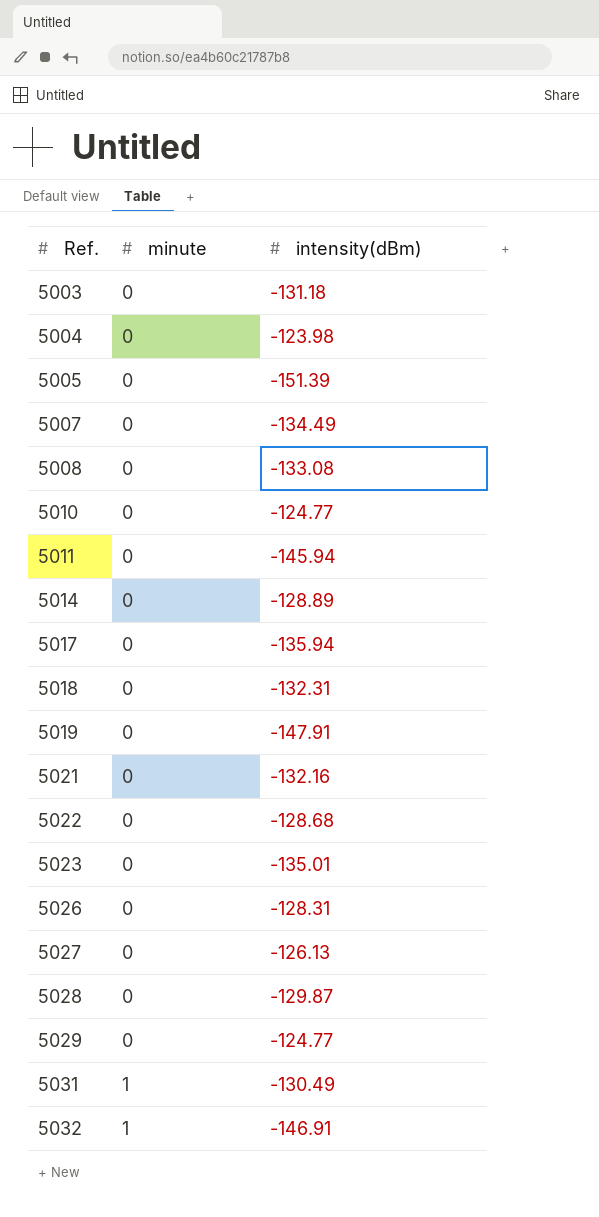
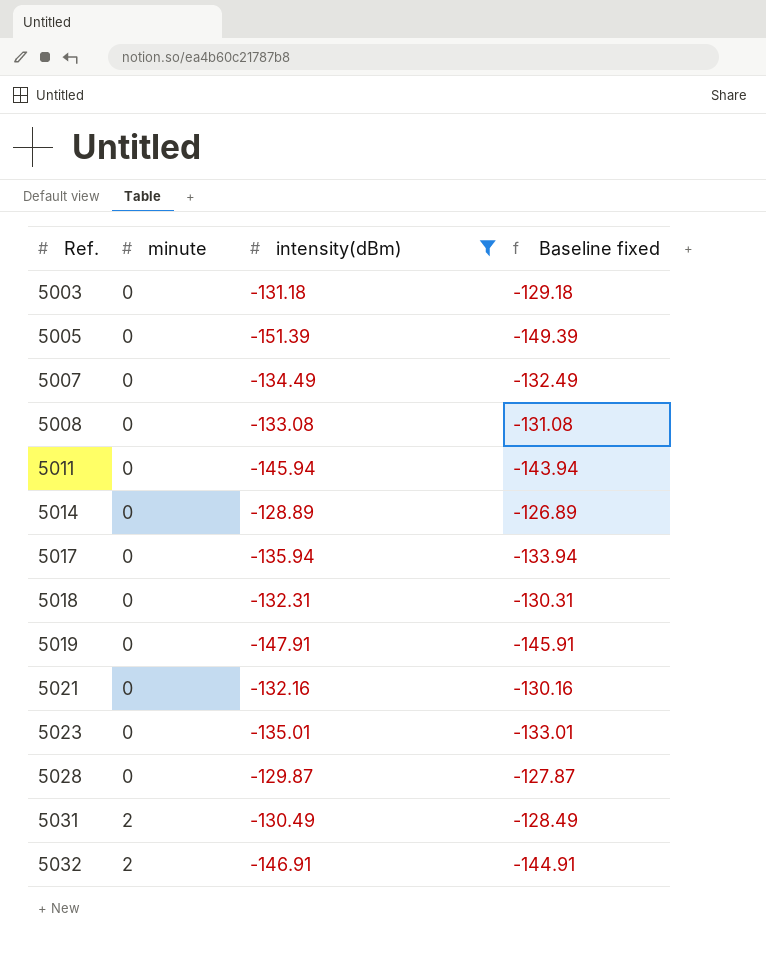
filter: none -> intensity(dBm) <= -128.89
column Baseline fixed | formula: none -> [intensity(dBm)] + 2
5031 | minute: 1 -> 2
5032 | minute: 1 -> 2

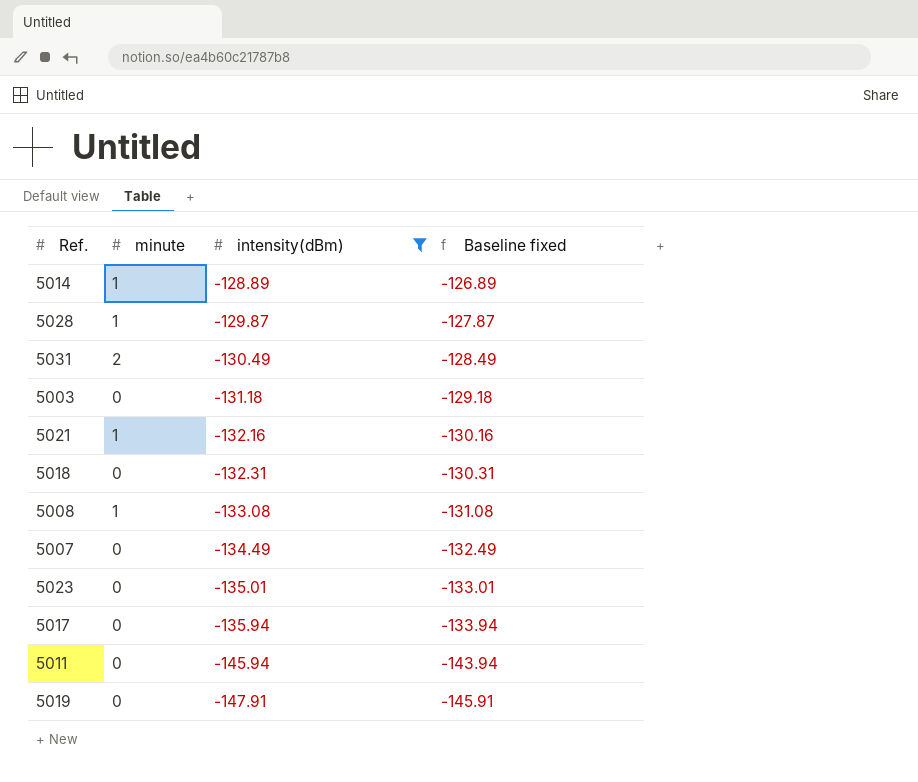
row order: Ref. ascending -> intensity(dBm) descending
row 5005: 0 | -151.39 | -149.39 -> none
row 5032: 2 | -146.91 | -144.91 -> none
5014 | minute: 0 -> 1
5028 | minute: 0 -> 1
5021 | minute: 0 -> 1
5008 | minute: 0 -> 1

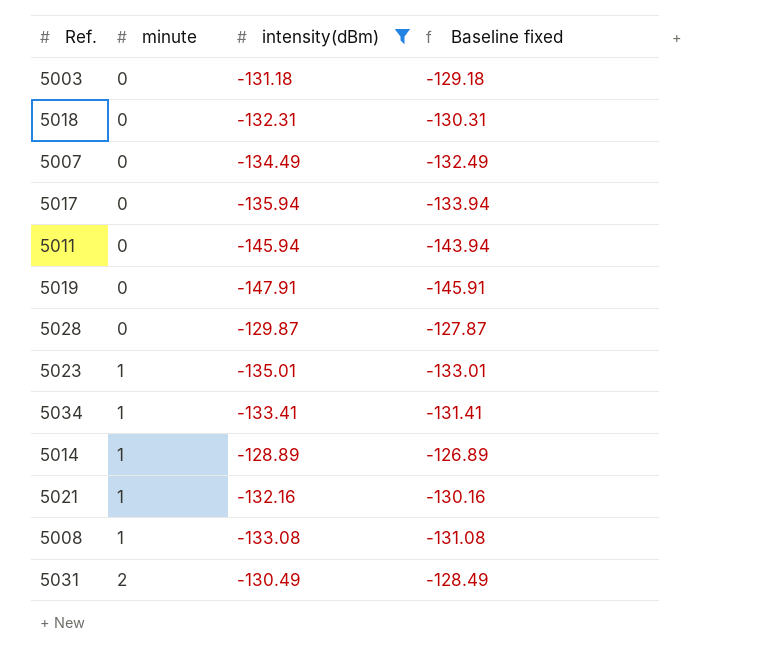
row order: intensity(dBm) descending -> minute ascending
5028 | minute: 1 -> 0
5023 | minute: 0 -> 1
row 5034: none -> 1 | -133.41 | -131.41

